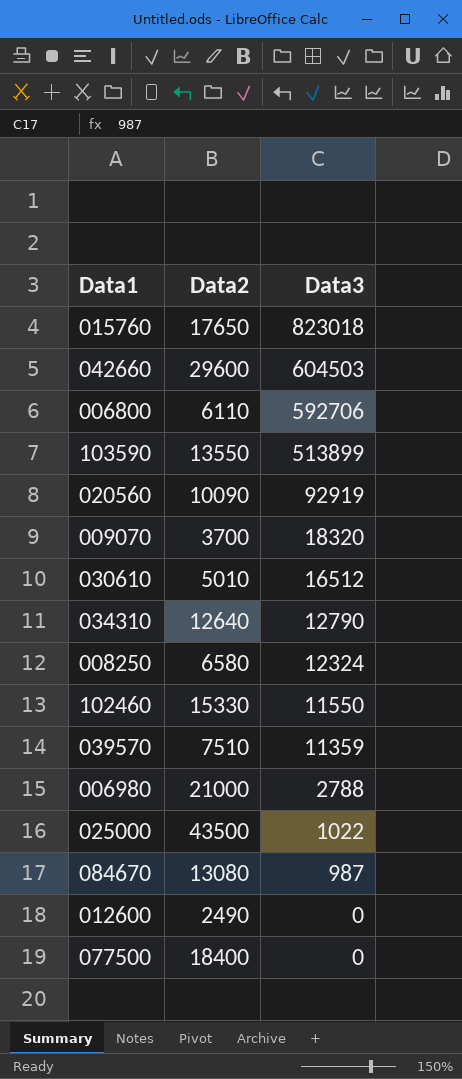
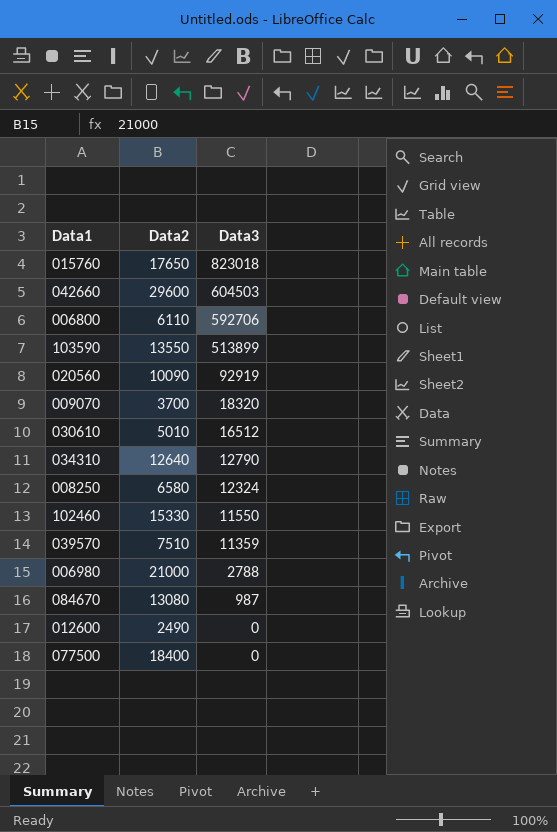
row 025000: 43500 | 1022 -> none

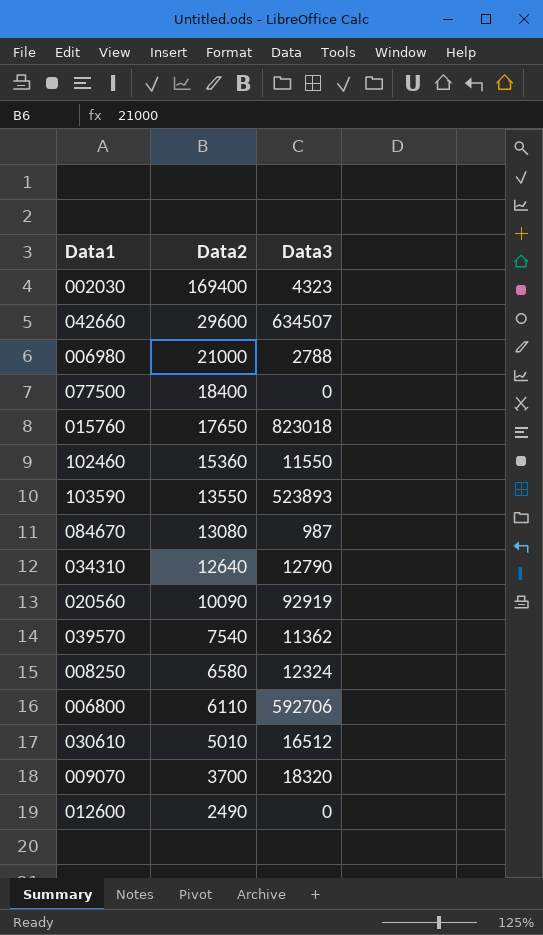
row order: Data3 descending -> Data2 descending
row 002030: none -> 169400 | 4323
042660 | Data3: 604503 -> 634507
102460 | Data2: 15330 -> 15360
103590 | Data3: 513899 -> 523893
039570 | Data2: 7510 -> 7540
039570 | Data3: 11359 -> 11362

